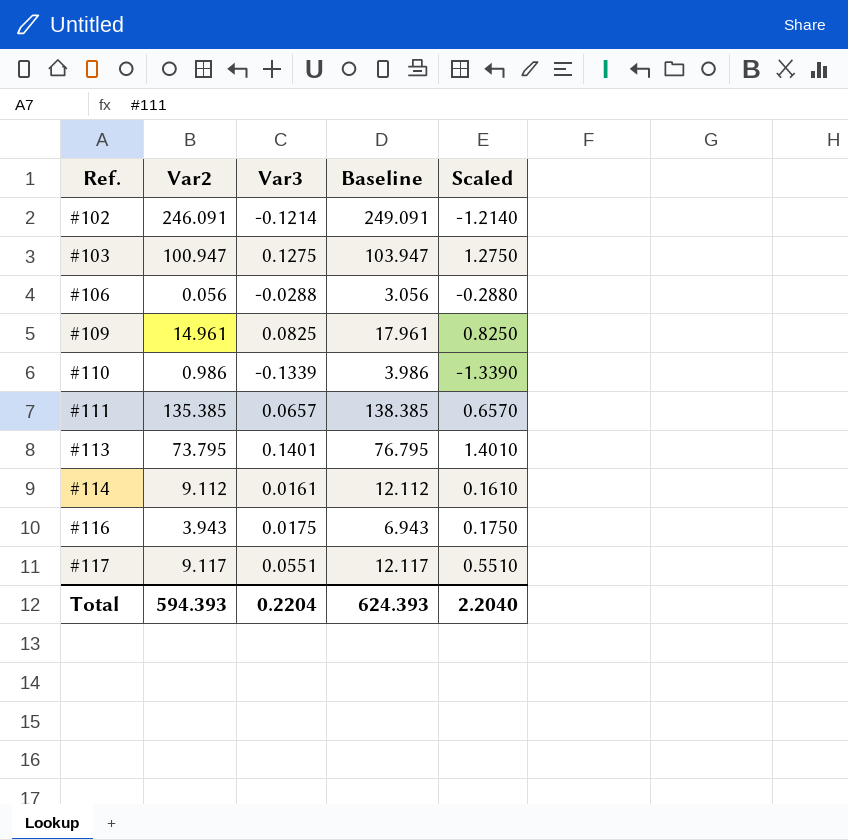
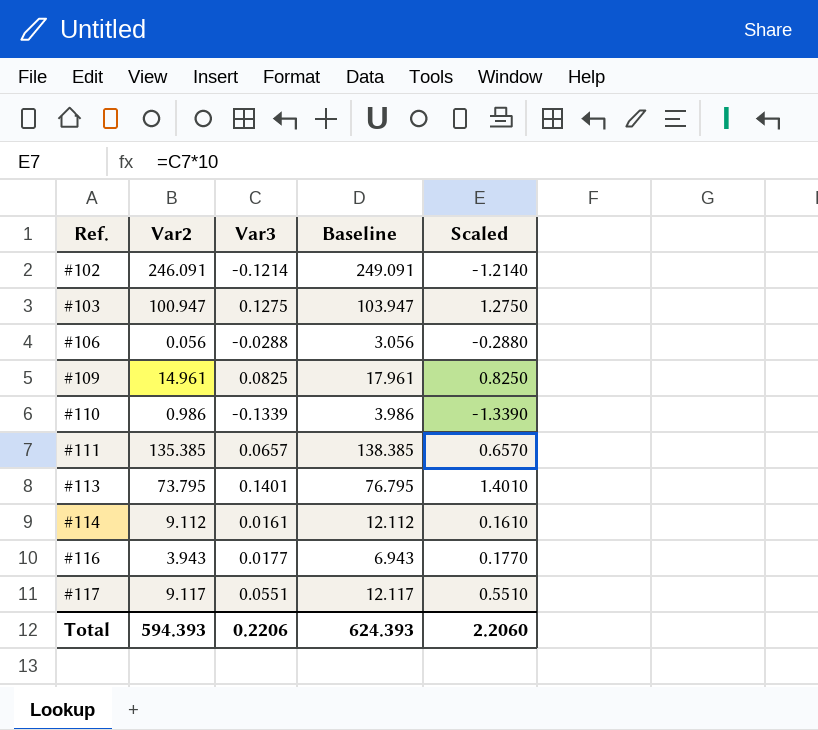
#116 | Var3: 0.0175 -> 0.0177
#116 | Scaled: 0.1750 -> 0.1770
Total | Var3: 0.2204 -> 0.2206
Total | Scaled: 2.2040 -> 2.2060

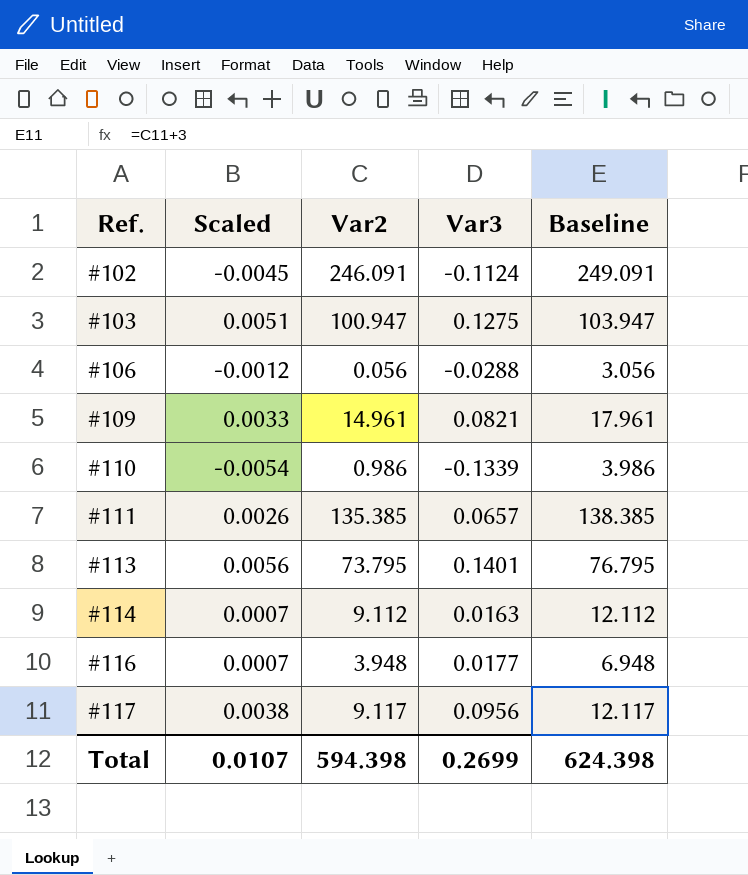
column Scaled | formula: [Var3] * 10 -> [Var3] * 0.04
column Scaled | position: 5 -> 2
#102 | Var3: -0.1214 -> -0.1124
#109 | Var3: 0.0825 -> 0.0821
#114 | Var3: 0.0161 -> 0.0163
#116 | Var2: 3.943 -> 3.948
#116 | Baseline: 6.943 -> 6.948
#117 | Var3: 0.0551 -> 0.0956
Total | Scaled: 2.2060 -> 0.0107
Total | Var2: 594.393 -> 594.398
Total | Var3: 0.2206 -> 0.2699
Total | Baseline: 624.393 -> 624.398

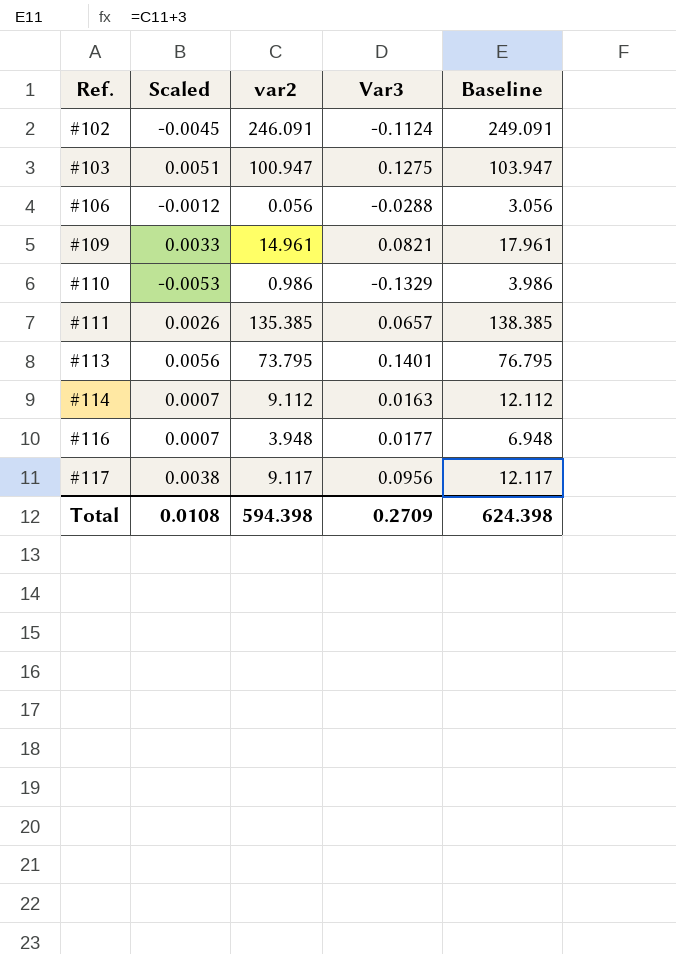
column name: Var2 -> var2
#110 | Scaled: -0.0054 -> -0.0053
#110 | Var3: -0.1339 -> -0.1329
Total | Scaled: 0.0107 -> 0.0108
Total | Var3: 0.2699 -> 0.2709

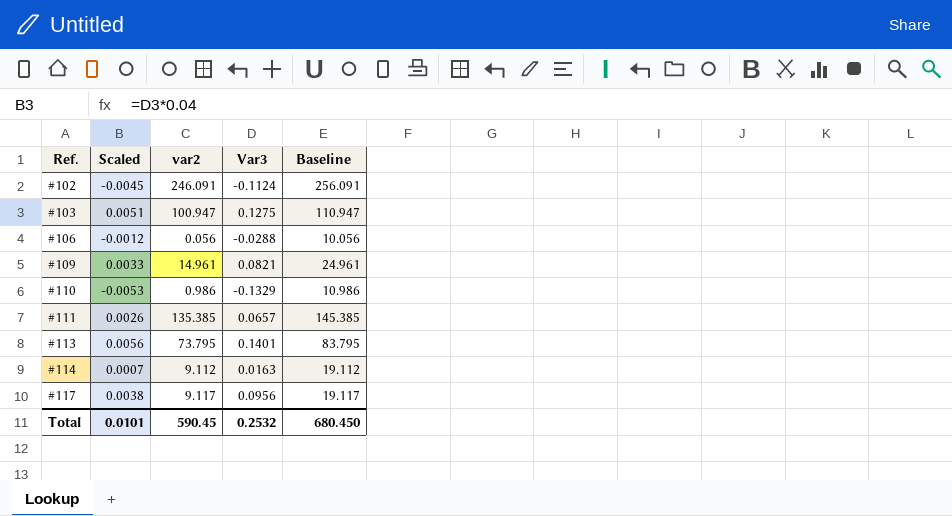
column Baseline | formula: [var2] + 3 -> [var2] + 10
row #116: 0.0007 | 3.948 | 0.0177 | 6.948 -> none
Total | Scaled: 0.0108 -> 0.0101
Total | var2: 594.398 -> 590.45
Total | Var3: 0.2709 -> 0.2532
Total | Baseline: 624.398 -> 680.450

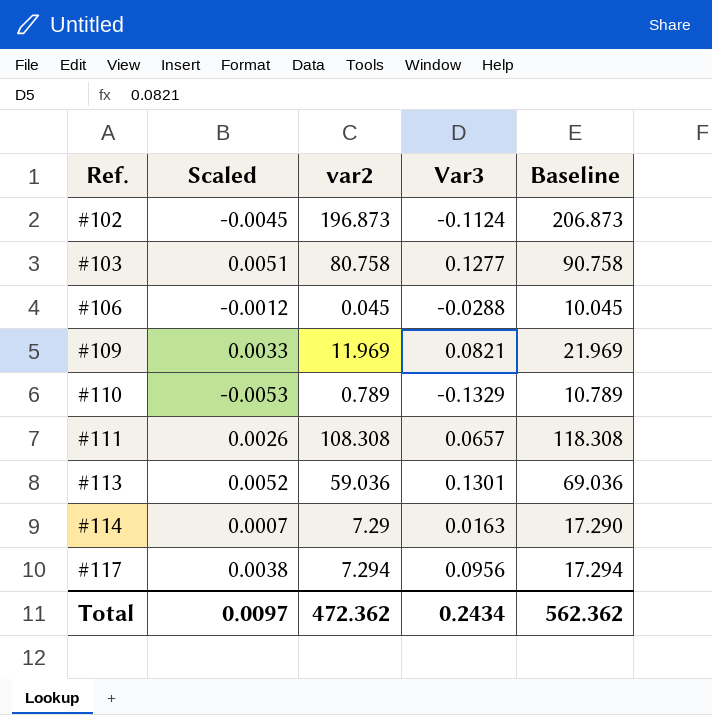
#102 | var2: 246.091 -> 196.873
#102 | Baseline: 256.091 -> 206.873
#103 | var2: 100.947 -> 80.758
#103 | Var3: 0.1275 -> 0.1277
#103 | Baseline: 110.947 -> 90.758
#106 | var2: 0.056 -> 0.045
#106 | Baseline: 10.056 -> 10.045
#109 | var2: 14.961 -> 11.969
#109 | Baseline: 24.961 -> 21.969
#110 | var2: 0.986 -> 0.789
#110 | Baseline: 10.986 -> 10.789
#111 | var2: 135.385 -> 108.308
#111 | Baseline: 145.385 -> 118.308
#113 | Scaled: 0.0056 -> 0.0052
#113 | var2: 73.795 -> 59.036
#113 | Var3: 0.1401 -> 0.1301
#113 | Baseline: 83.795 -> 69.036
#114 | var2: 9.112 -> 7.29
#114 | Baseline: 19.112 -> 17.290
#117 | var2: 9.117 -> 7.294
#117 | Baseline: 19.117 -> 17.294
Total | Scaled: 0.0101 -> 0.0097
Total | var2: 590.45 -> 472.362
Total | Var3: 0.2532 -> 0.2434
Total | Baseline: 680.450 -> 562.362

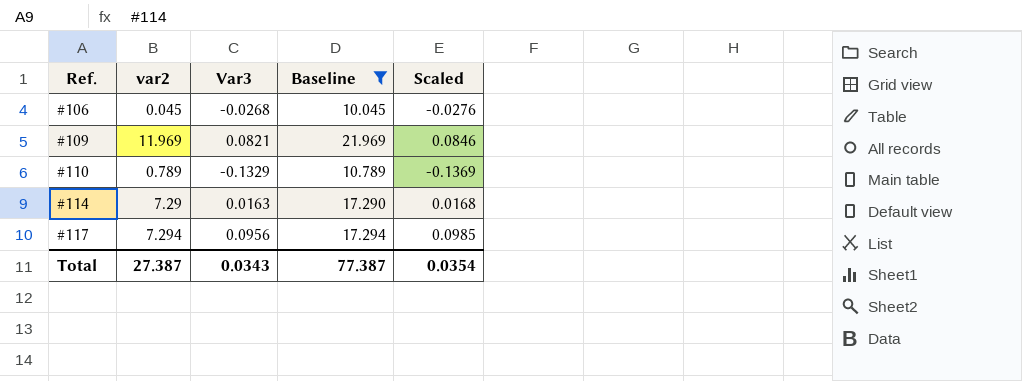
filter: none -> Baseline <= 21.969
column Scaled | formula: [Var3] * 0.04 -> [Var3] * 1.03
column Scaled | position: 2 -> 5
#106 | Var3: -0.0288 -> -0.0268
Total | var2: 472.362 -> 27.387
Total | Var3: 0.2434 -> 0.0343
Total | Baseline: 562.362 -> 77.387
Total | Scaled: 0.0097 -> 0.0354

